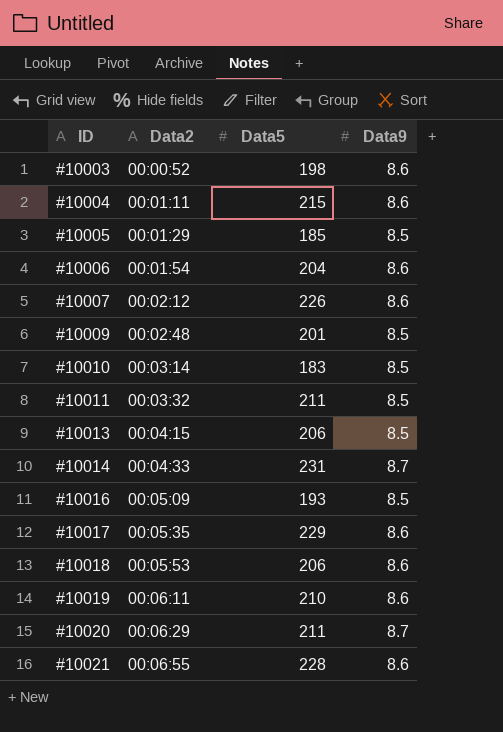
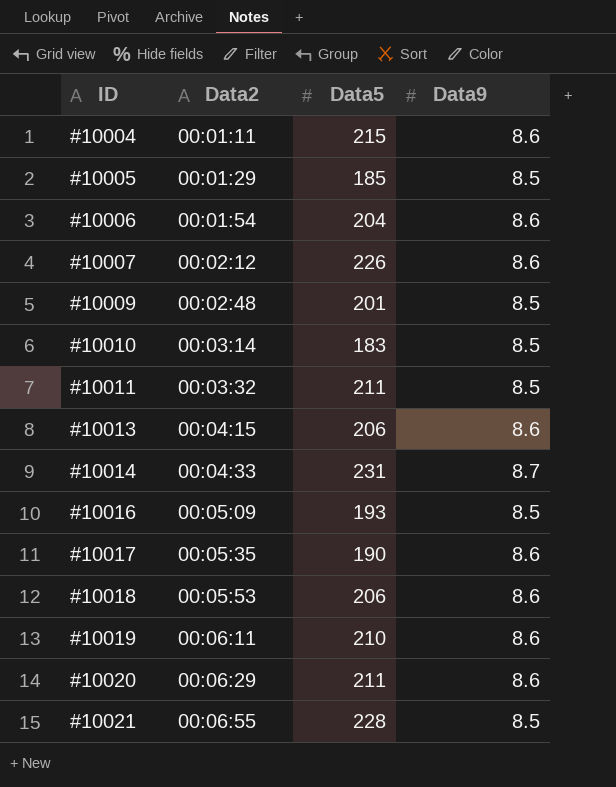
row #10003: 00:00:52 | 198 | 8.6 -> none
#10013 | Data9: 8.5 -> 8.6
#10017 | Data5: 229 -> 190
#10020 | Data9: 8.7 -> 8.6
#10021 | Data9: 8.6 -> 8.5

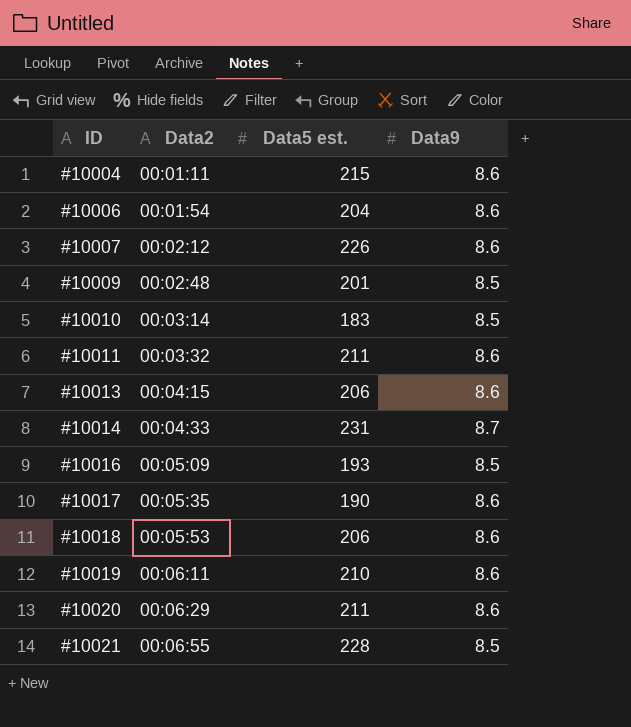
column name: Data5 -> Data5 est.
row #10005: 00:01:29 | 185 | 8.5 -> none
#10011 | Data9: 8.5 -> 8.6

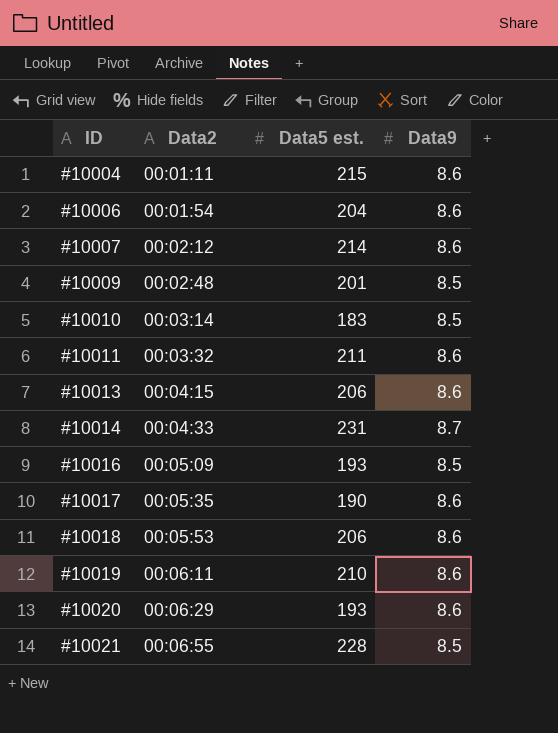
#10007 | Data5 est.: 226 -> 214
#10020 | Data5 est.: 211 -> 193

